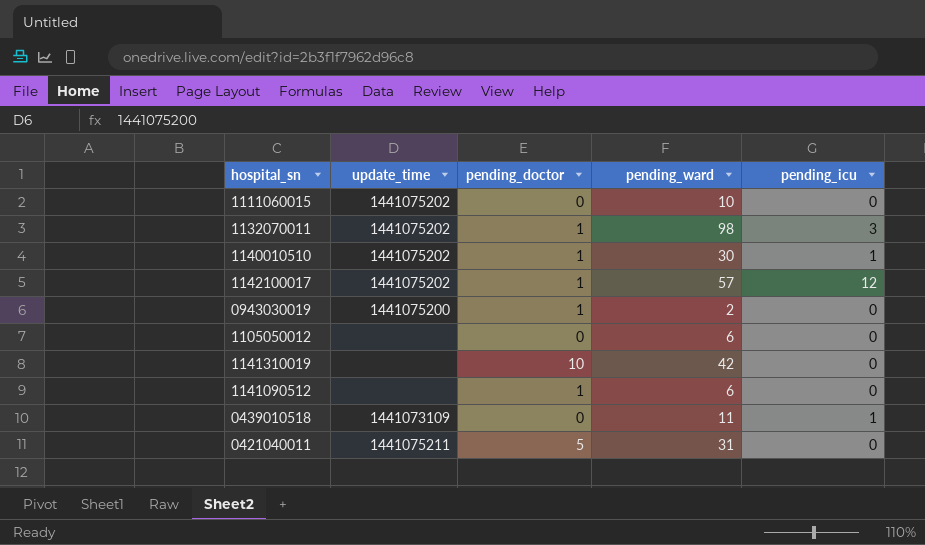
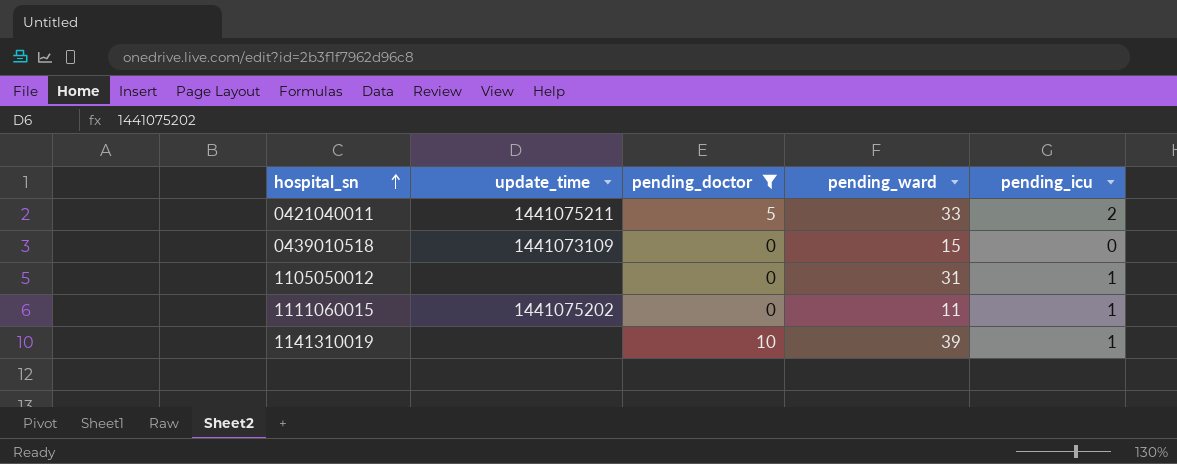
filter: none -> pending_doctor != 1
row order: none -> hospital_sn ascending
0421040011 | pending_ward: 31 -> 33
0421040011 | pending_icu: 0 -> 2
0439010518 | pending_ward: 11 -> 15
0439010518 | pending_icu: 1 -> 0
1105050012 | pending_ward: 6 -> 31
1105050012 | pending_icu: 0 -> 1
1111060015 | pending_ward: 10 -> 11
1111060015 | pending_icu: 0 -> 1
1141310019 | pending_ward: 42 -> 39
1141310019 | pending_icu: 0 -> 1

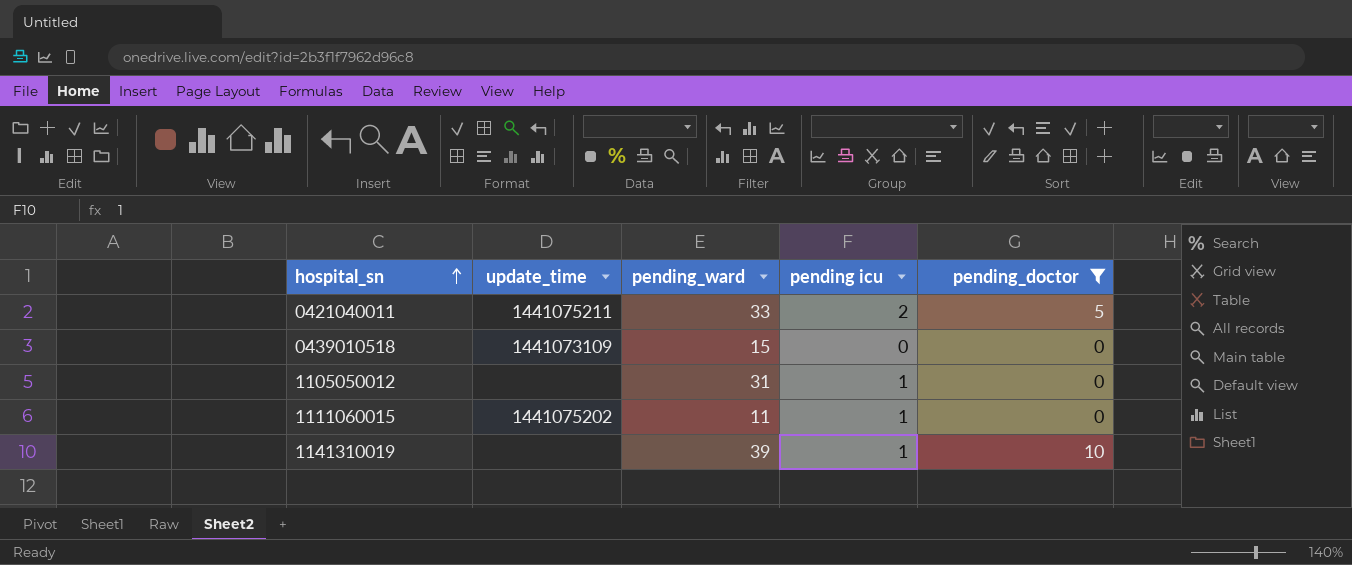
column name: pending_icu -> pending icu
column pending_doctor | position: 3 -> 5

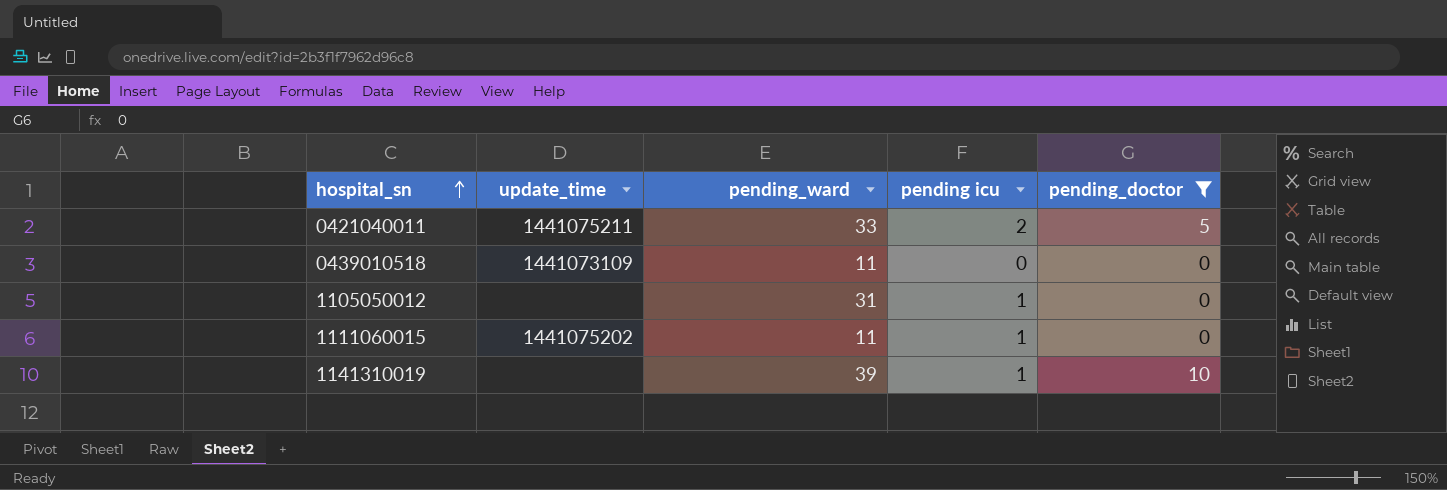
0439010518 | pending_ward: 15 -> 11

